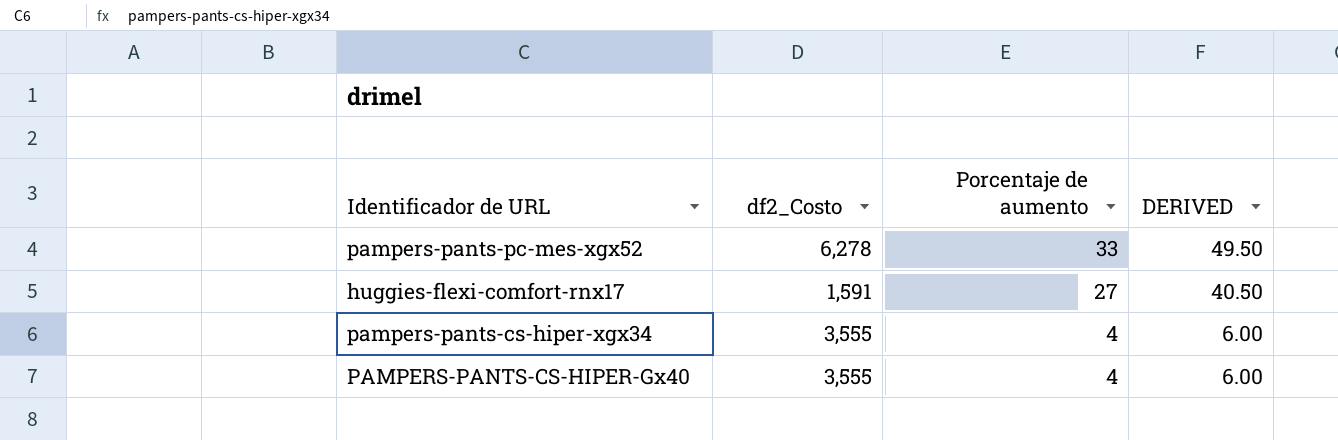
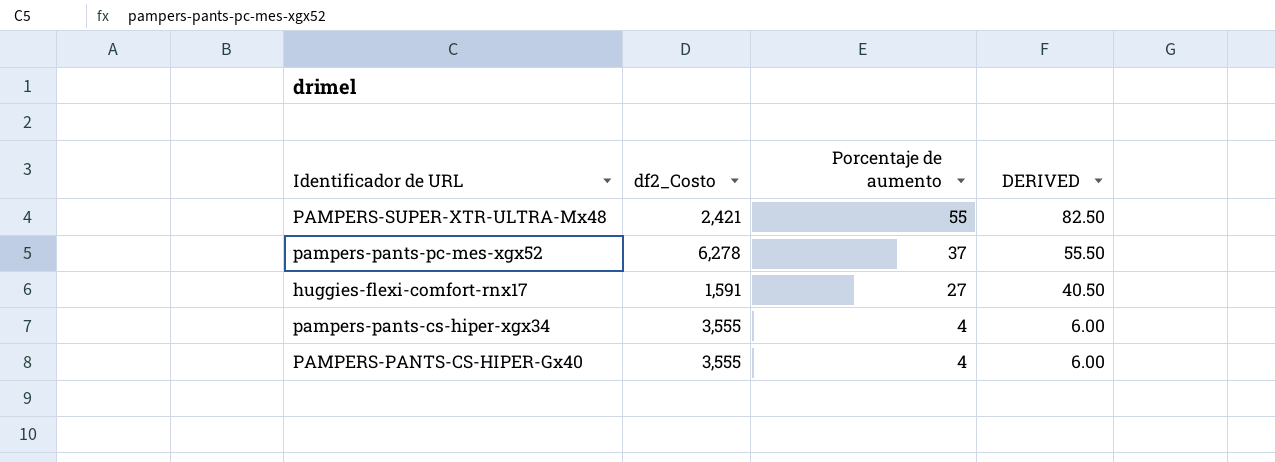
row PAMPERS-SUPER-XTR-ULTRA-Mx48: none -> 2,421 | 55 | 82.50
pampers-pants-pc-mes-xgx52 | Porcentaje de aumento: 33 -> 37
pampers-pants-pc-mes-xgx52 | DERIVED: 49.50 -> 55.50

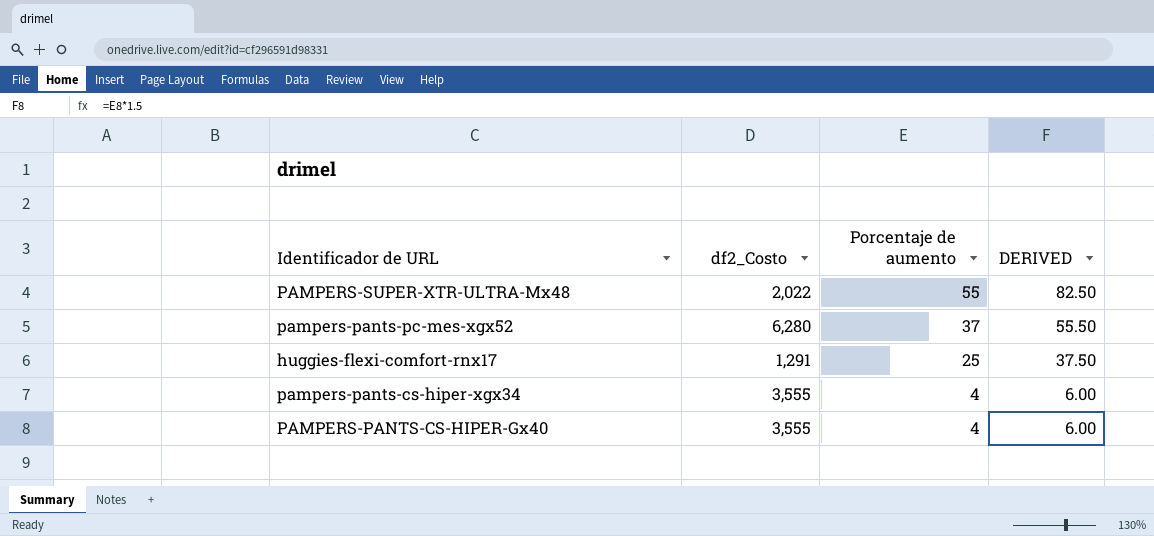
PAMPERS-SUPER-XTR-ULTRA-Mx48 | df2_Costo: 2,421 -> 2,022
pampers-pants-pc-mes-xgx52 | df2_Costo: 6,278 -> 6,280
huggies-flexi-comfort-rnx17 | df2_Costo: 1,591 -> 1,291
huggies-flexi-comfort-rnx17 | Porcentaje de aumento: 27 -> 25
huggies-flexi-comfort-rnx17 | DERIVED: 40.50 -> 37.50

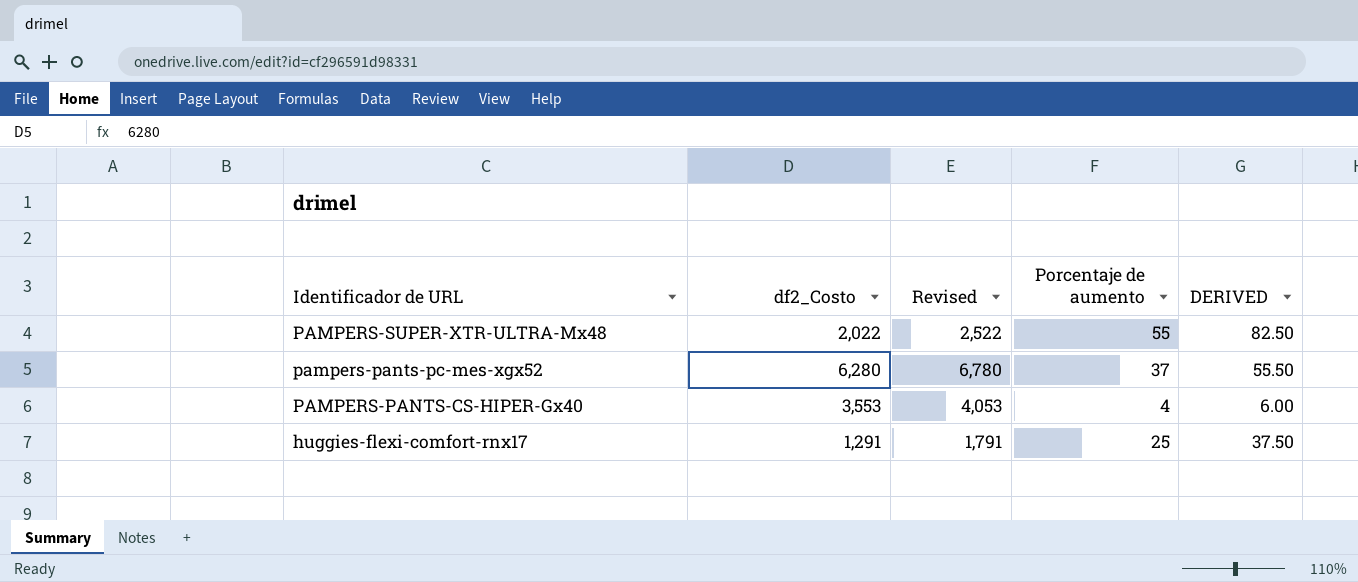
row order: Porcentaje de aumento descending -> Identificador de URL descending
column Revised | formula: none -> [df2_Costo] + 500
row pampers-pants-cs-hiper-xgx34: 3,555 | 4 | 6.00 -> none
PAMPERS-PANTS-CS-HIPER-Gx40 | df2_Costo: 3,555 -> 3,553

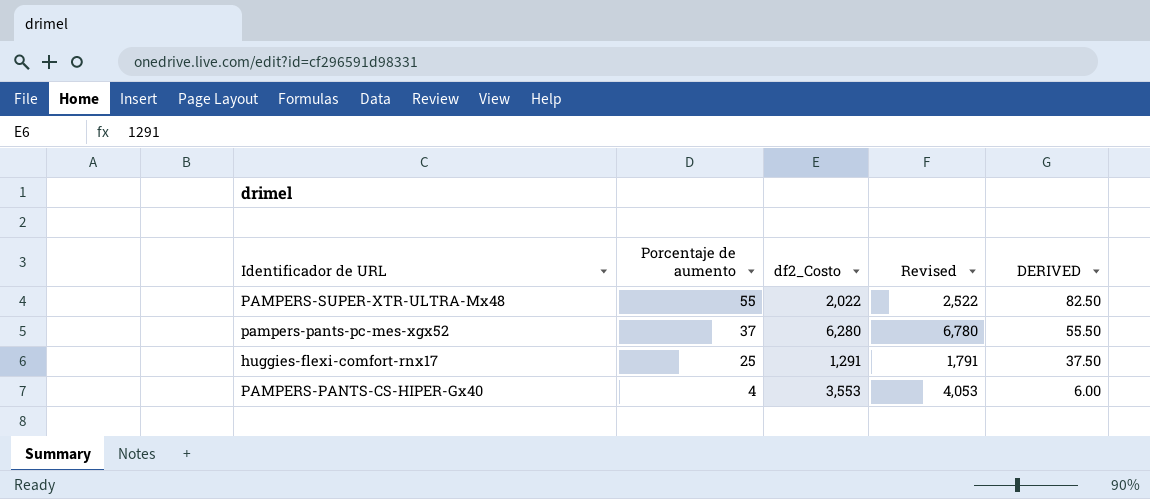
row order: Identificador de URL descending -> Porcentaje de aumento descending
column Porcentaje de aumento | position: 4 -> 2

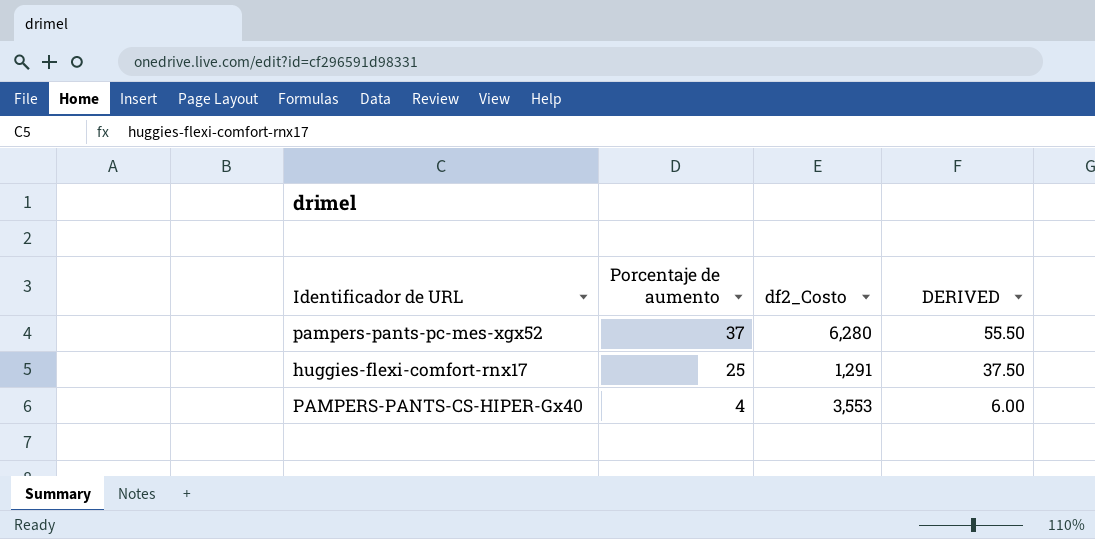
column Revised | formula: [df2_Costo] + 500 -> none
row PAMPERS-SUPER-XTR-ULTRA-Mx48: 55 | 2,022 | 2,522 | 82.50 -> none

